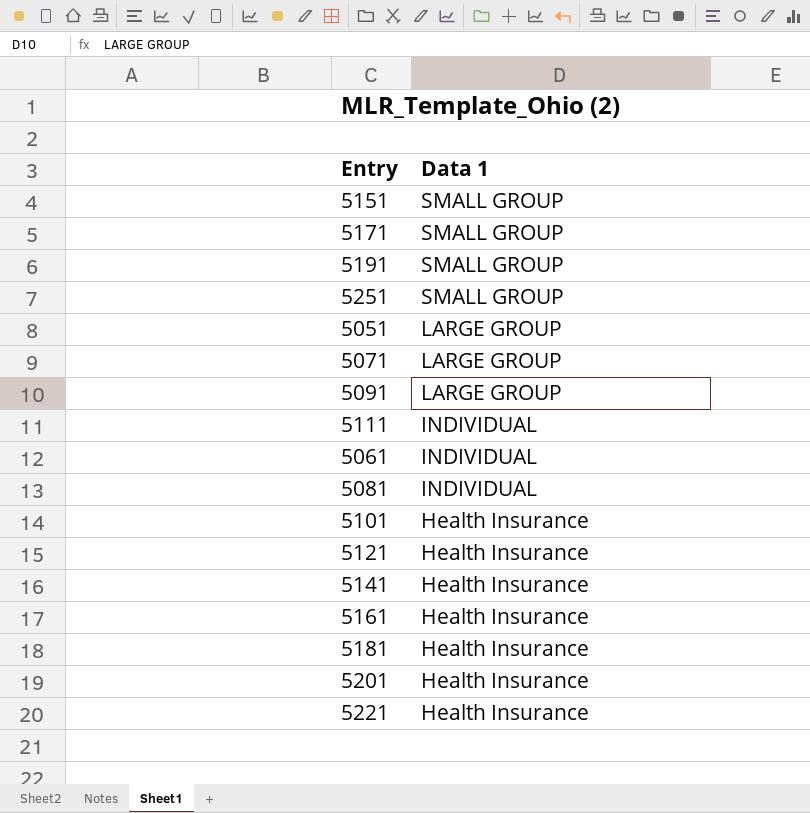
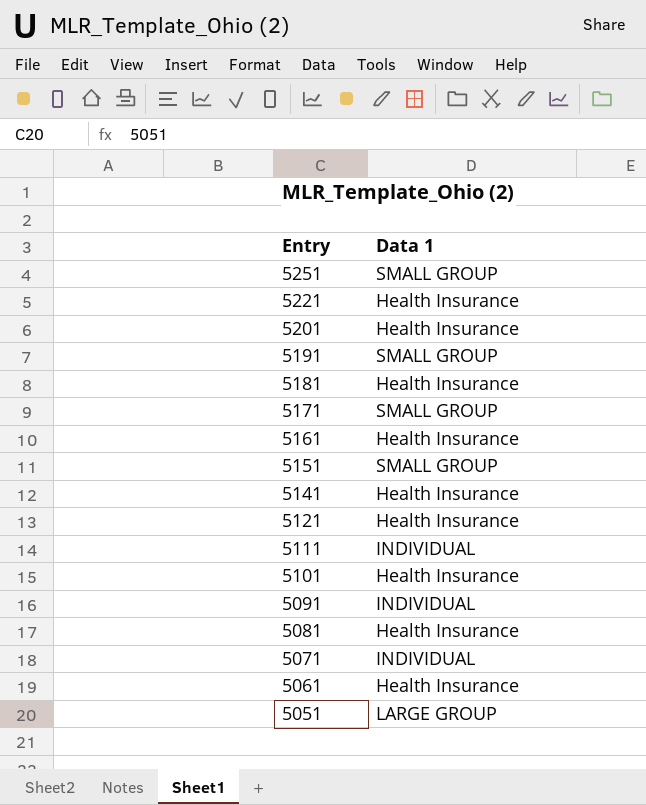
row order: Data 1 descending -> Entry descending
5091 | Data 1: LARGE GROUP -> INDIVIDUAL
5081 | Data 1: INDIVIDUAL -> Health Insurance
5071 | Data 1: LARGE GROUP -> INDIVIDUAL
5061 | Data 1: INDIVIDUAL -> Health Insurance

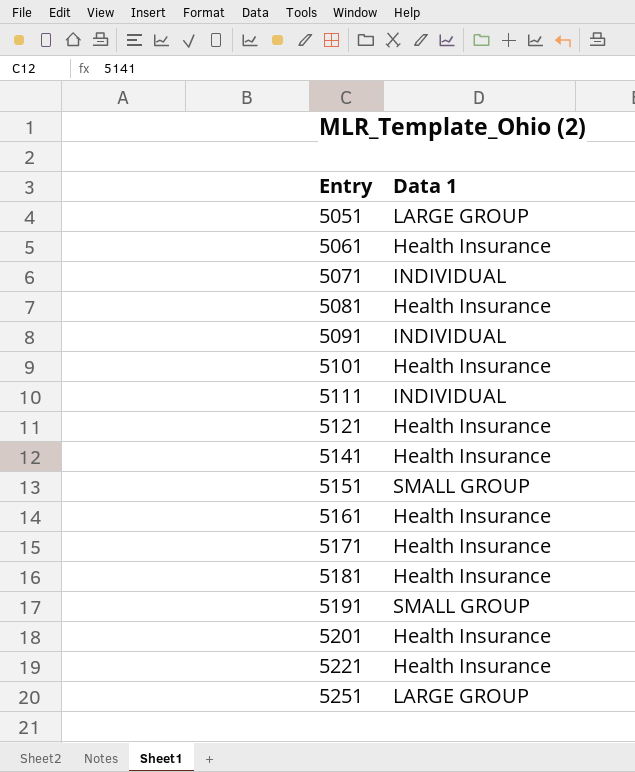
row order: Entry descending -> Entry ascending
5171 | Data 1: SMALL GROUP -> Health Insurance
5251 | Data 1: SMALL GROUP -> LARGE GROUP

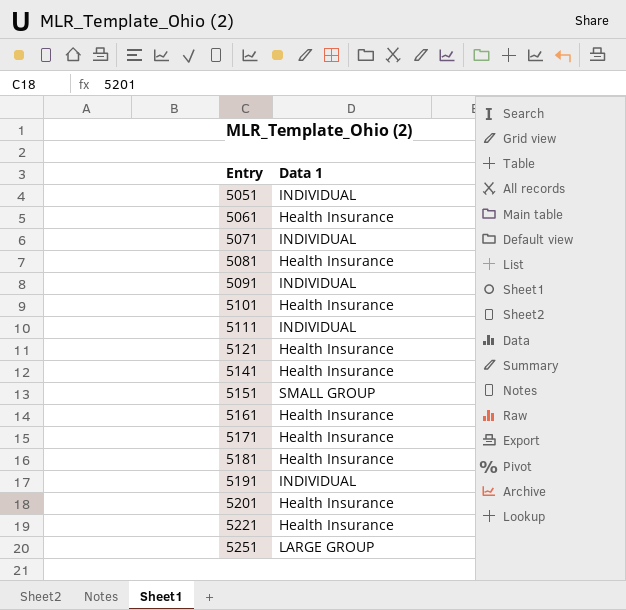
5051 | Data 1: LARGE GROUP -> INDIVIDUAL
5191 | Data 1: SMALL GROUP -> INDIVIDUAL

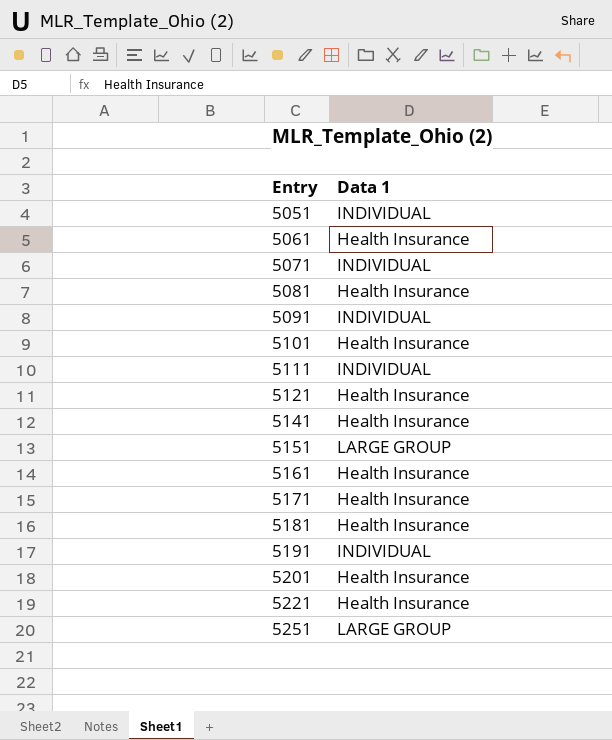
5151 | Data 1: SMALL GROUP -> LARGE GROUP

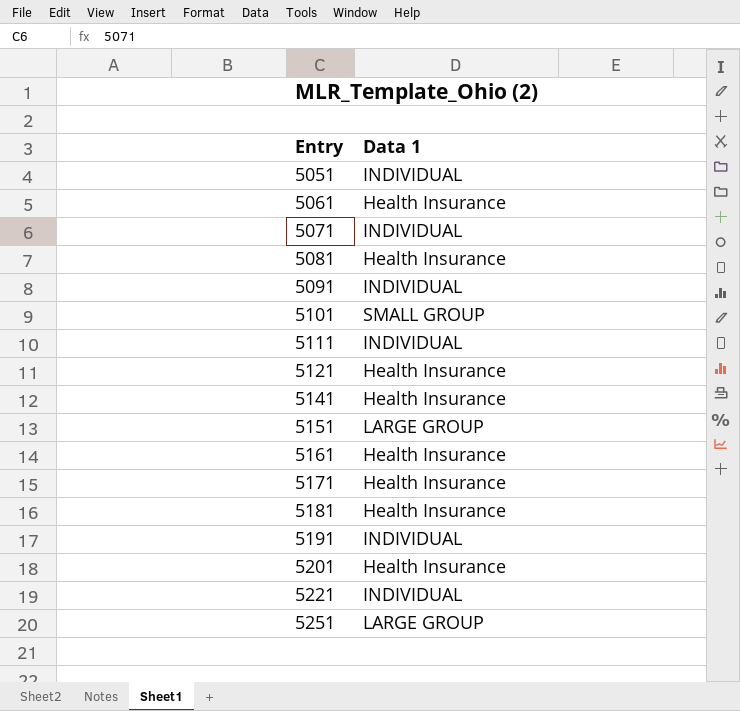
5101 | Data 1: Health Insurance -> SMALL GROUP
5221 | Data 1: Health Insurance -> INDIVIDUAL

